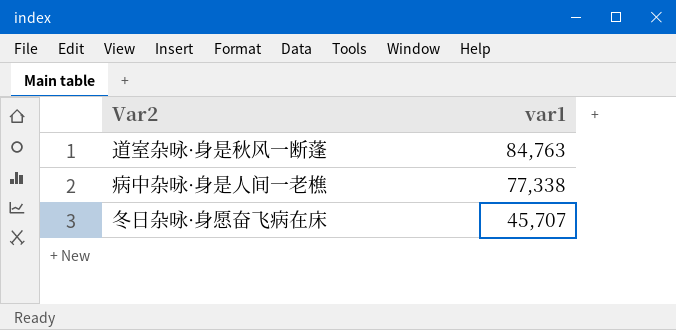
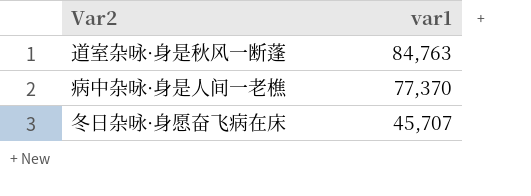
病中杂咏·身是人间一老樵 | var1: 77,338 -> 77,370

